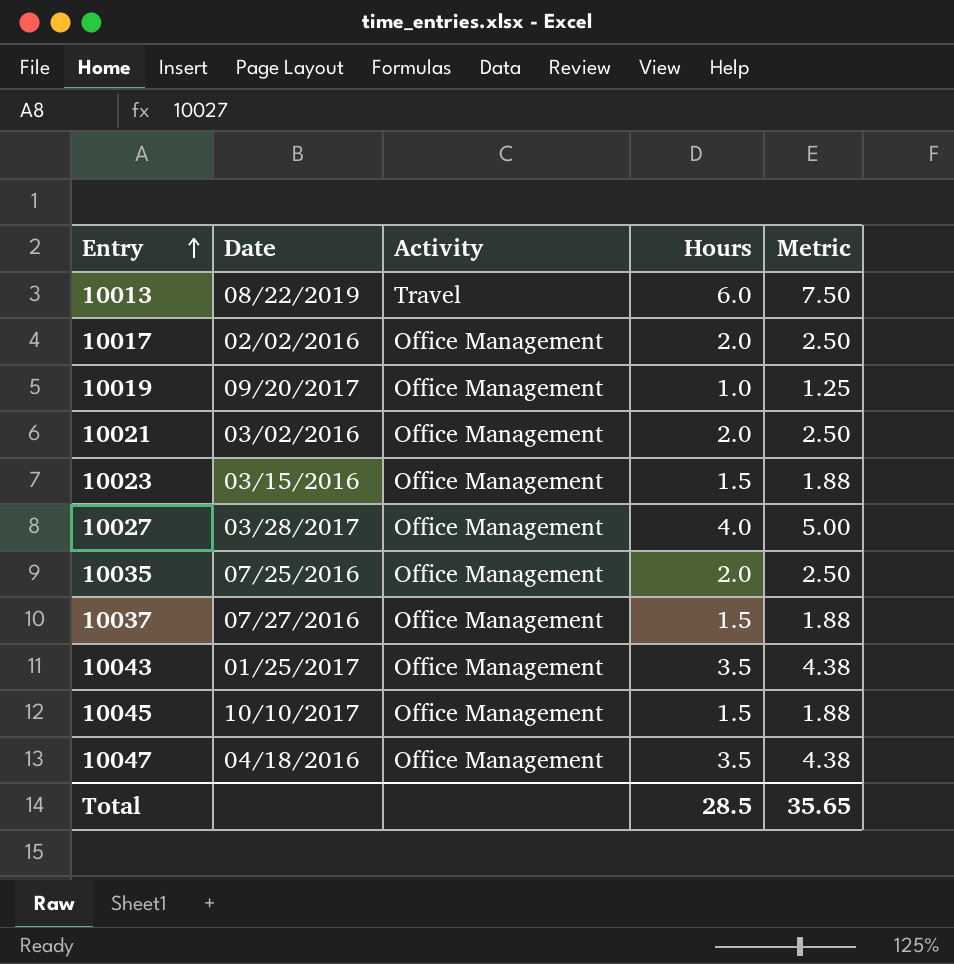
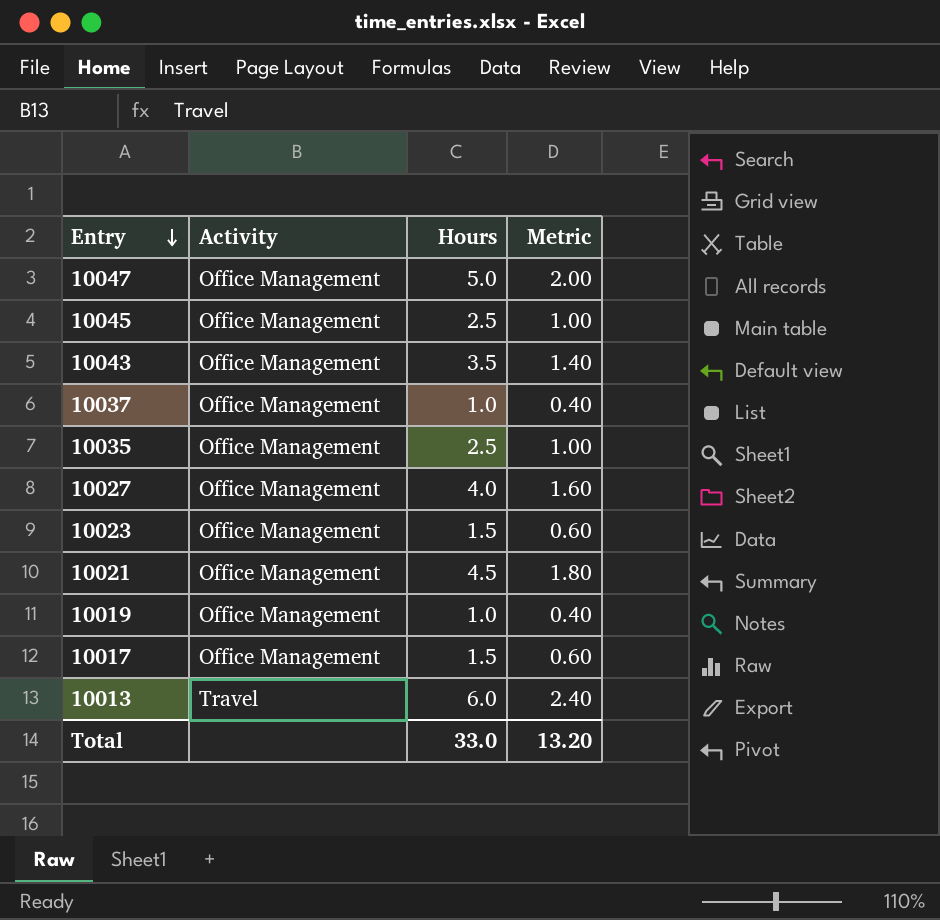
row order: Entry ascending -> Entry descending
column Date | position: 2 -> none
column Metric | formula: [Hours] * 1.25 -> [Hours] * 0.4
10047 | Hours: 3.5 -> 5.0
10045 | Hours: 1.5 -> 2.5
10037 | Hours: 1.5 -> 1.0
10035 | Hours: 2.0 -> 2.5
10021 | Hours: 2.0 -> 4.5
10017 | Hours: 2.0 -> 1.5
Total | Hours: 28.5 -> 33.0
Total | Metric: 35.65 -> 13.20

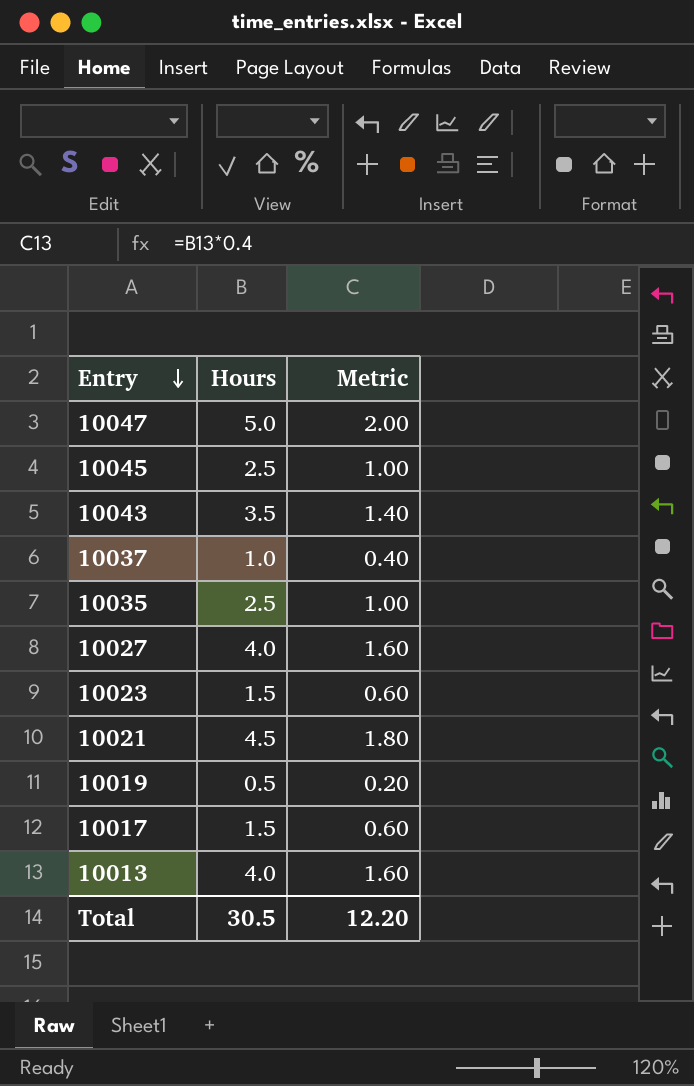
column Activity | position: 2 -> none
10019 | Hours: 1.0 -> 0.5
10019 | Metric: 0.40 -> 0.20
10013 | Hours: 6.0 -> 4.0
10013 | Metric: 2.40 -> 1.60
Total | Hours: 33.0 -> 30.5
Total | Metric: 13.20 -> 12.20

